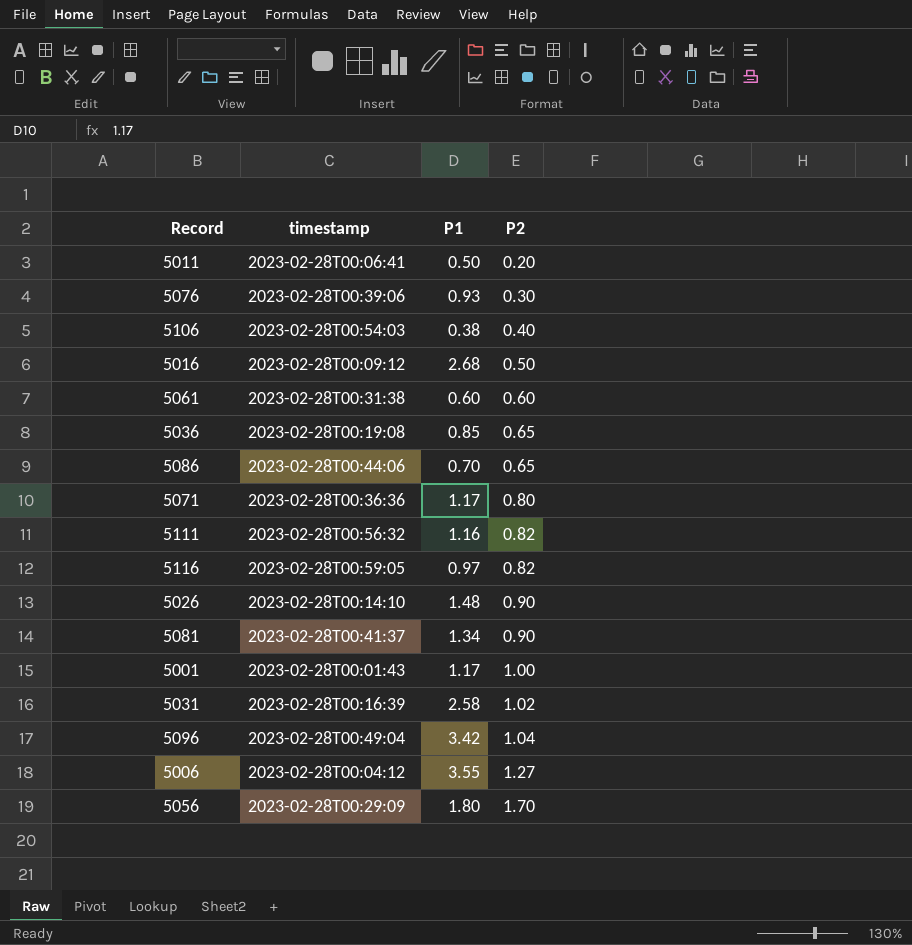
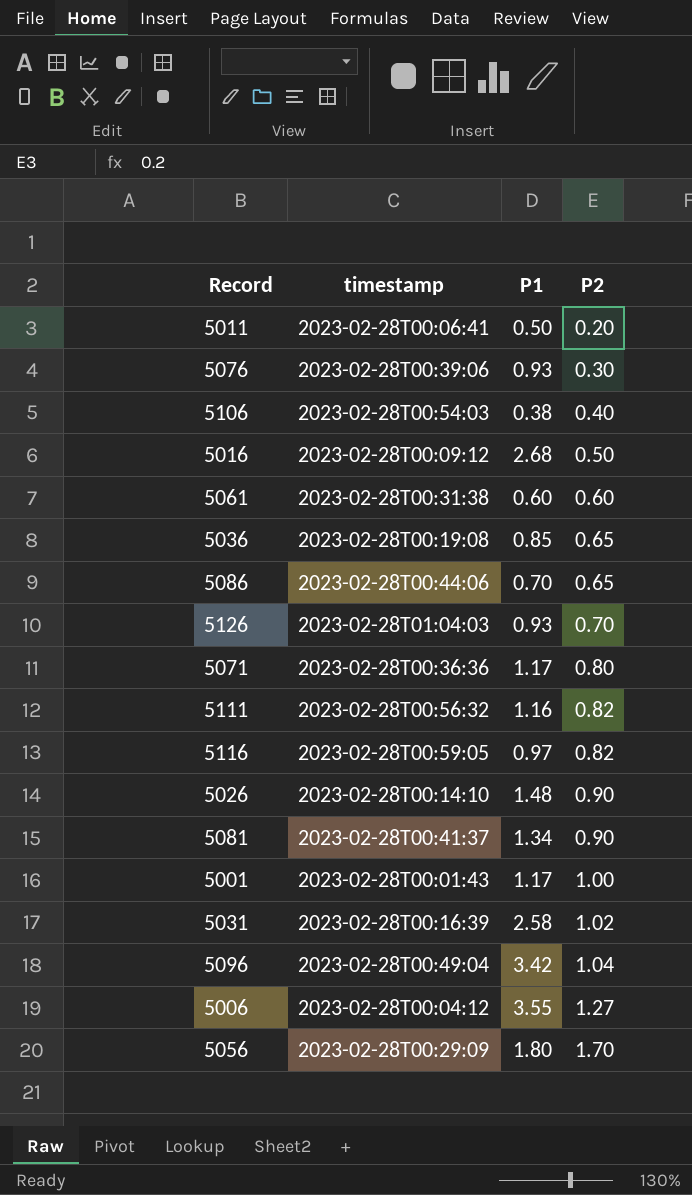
row 5126: none -> 2023-02-28T01:04:03 | 0.93 | 0.70

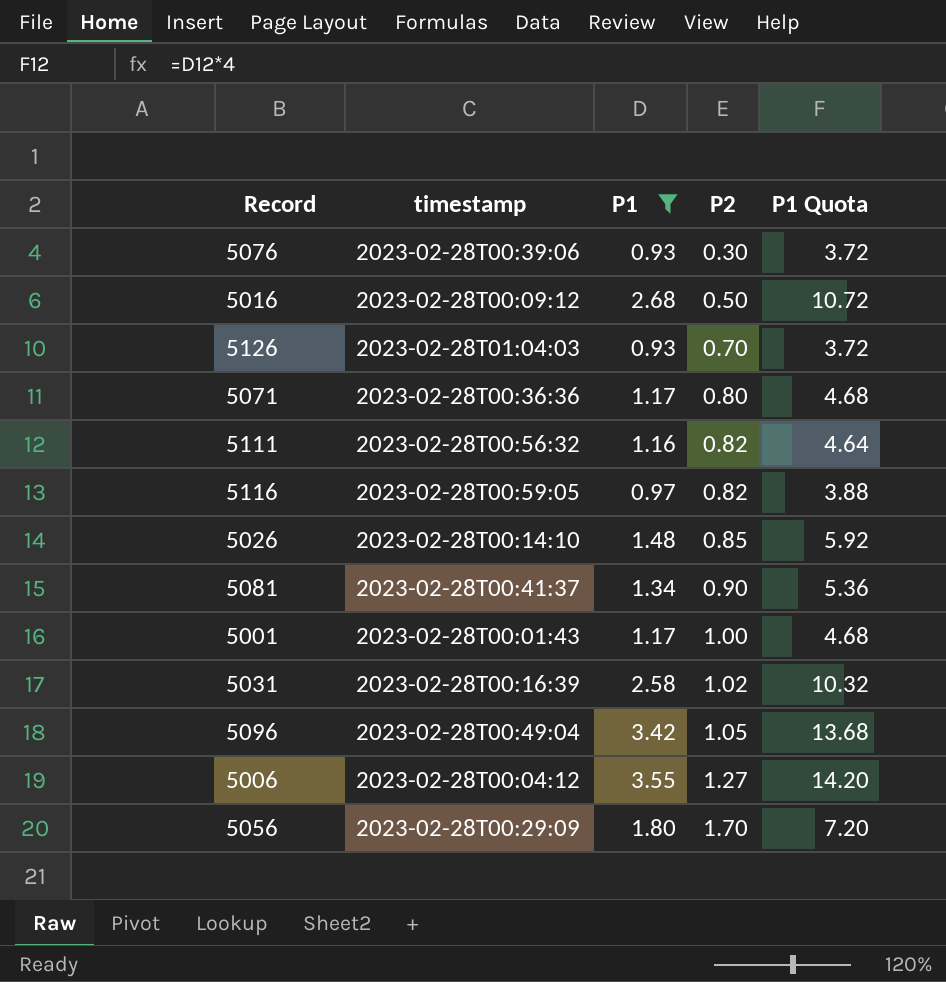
filter: none -> P1 >= 0.93
column P1 Quota | formula: none -> [P1] * 4
5026 | P2: 0.90 -> 0.85
5096 | P2: 1.04 -> 1.05

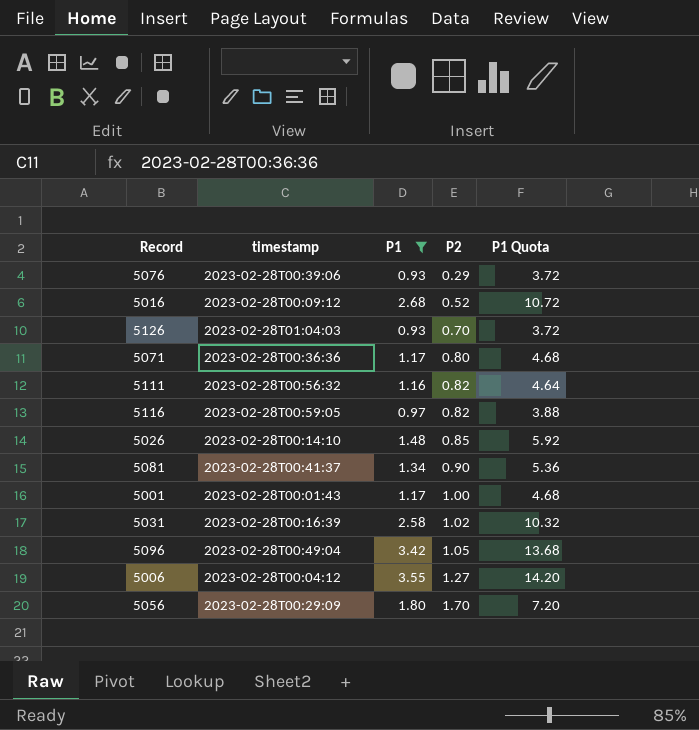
5076 | P2: 0.30 -> 0.29
5016 | P2: 0.50 -> 0.52

